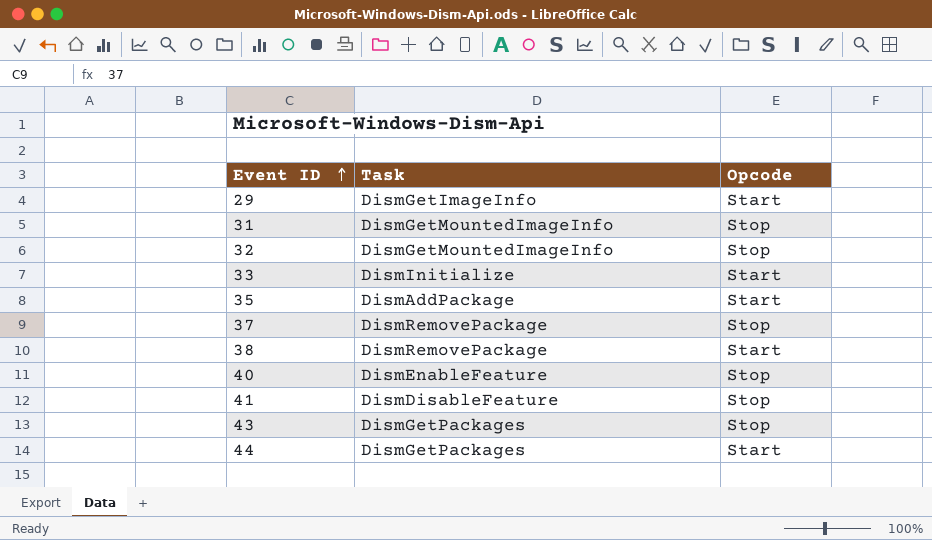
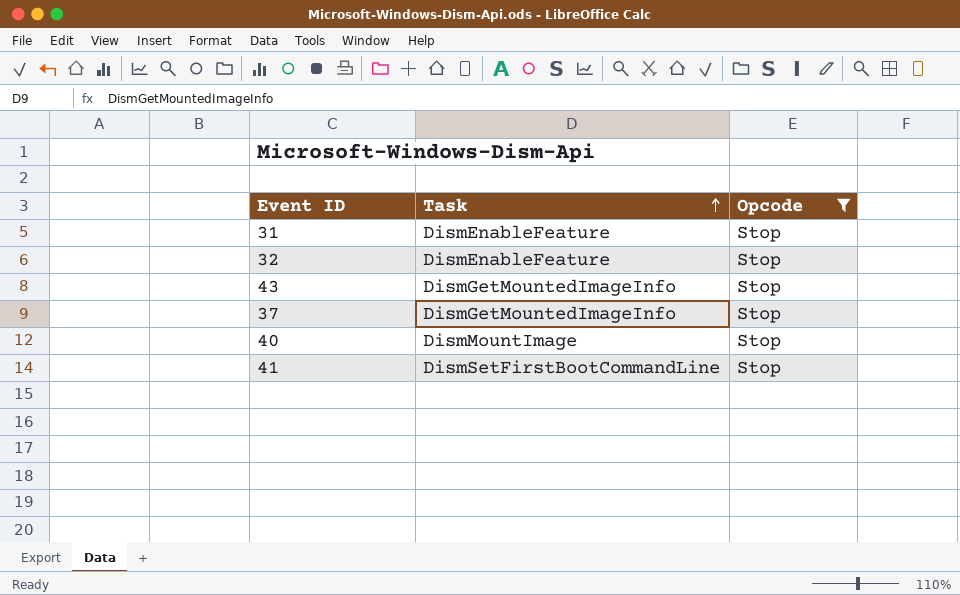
filter: none -> Opcode = Stop
row order: Event ID ascending -> Task ascending
31 | Task: DismGetMountedImageInfo -> DismEnableFeature
32 | Task: DismGetMountedImageInfo -> DismEnableFeature
43 | Task: DismGetPackages -> DismGetMountedImageInfo
37 | Task: DismRemovePackage -> DismGetMountedImageInfo
40 | Task: DismEnableFeature -> DismMountImage
41 | Task: DismDisableFeature -> DismSetFirstBootCommandLine

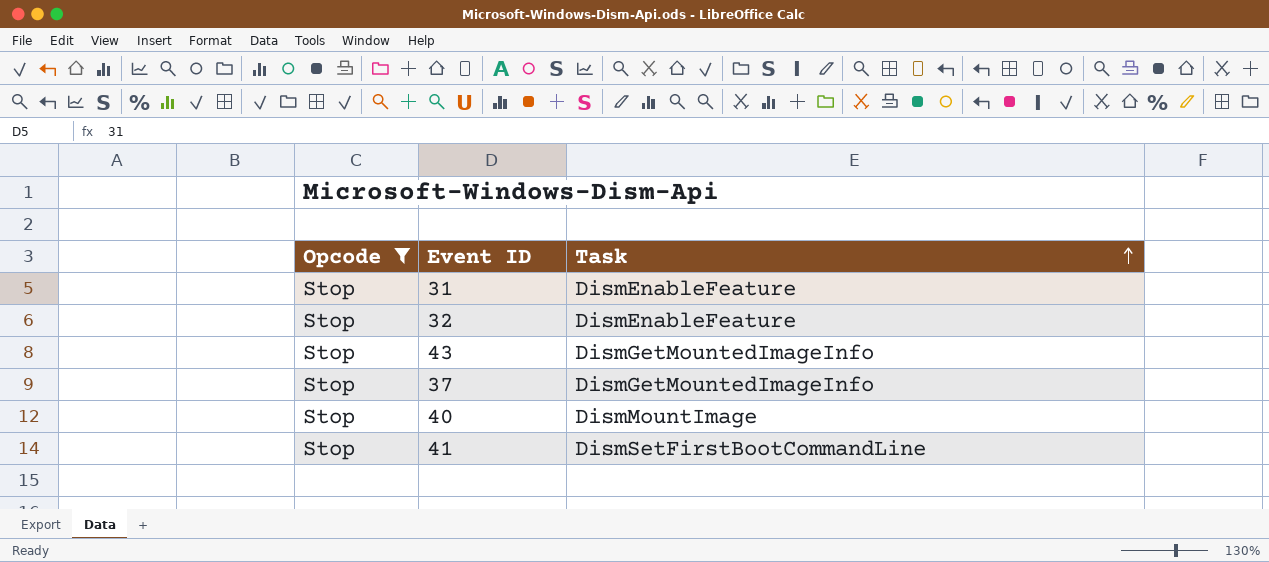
column Opcode | position: 3 -> 1

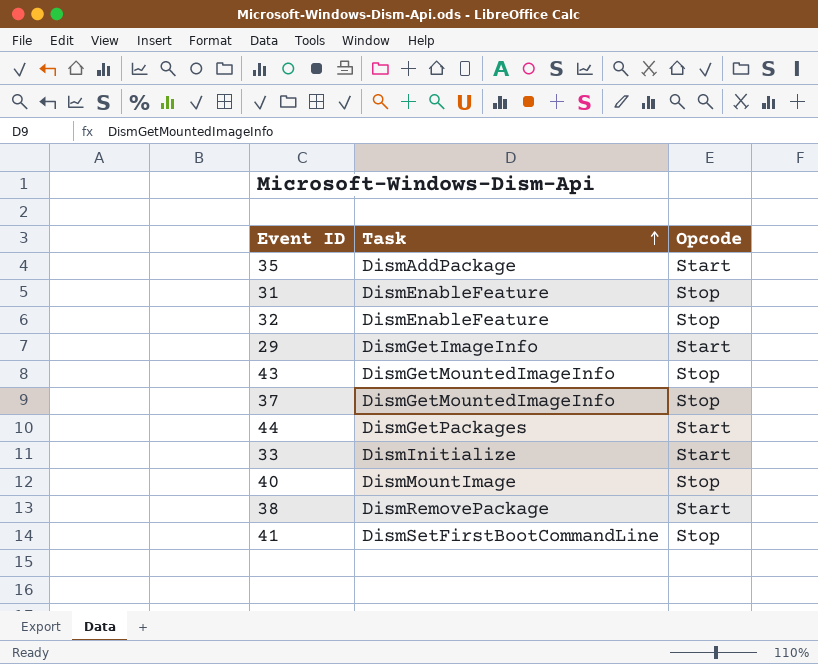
filter: Opcode = Stop -> none
column Opcode | position: 1 -> 3

